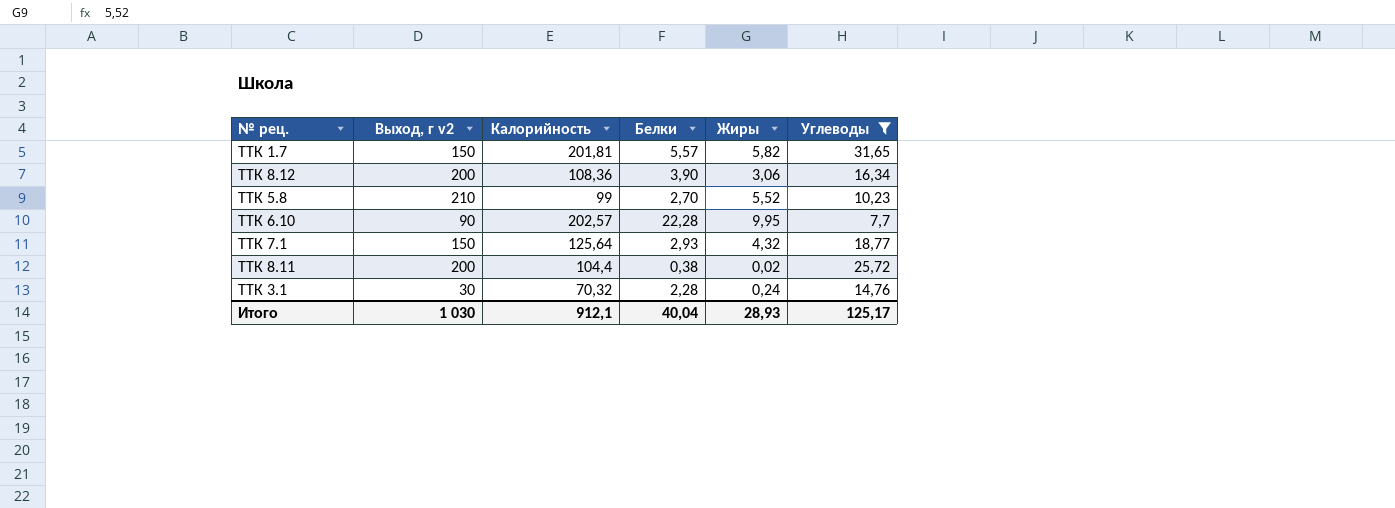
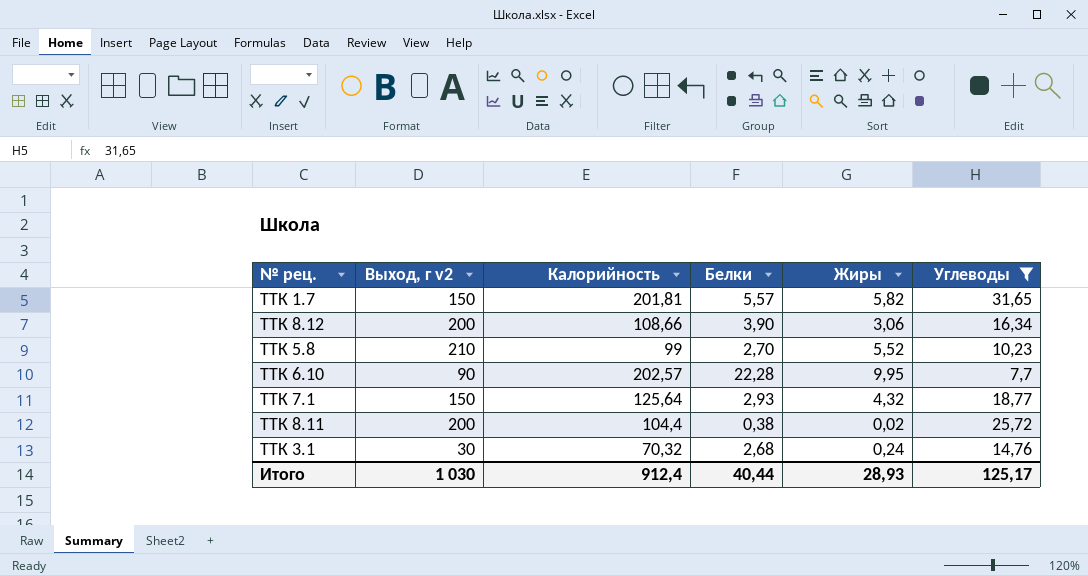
ТТК 8.12 | Калорийность: 108,36 -> 108,66
ТТК 3.1 | Белки: 2,28 -> 2,68
Итого | Калорийность: 912,1 -> 912,4
Итого | Белки: 40,04 -> 40,44

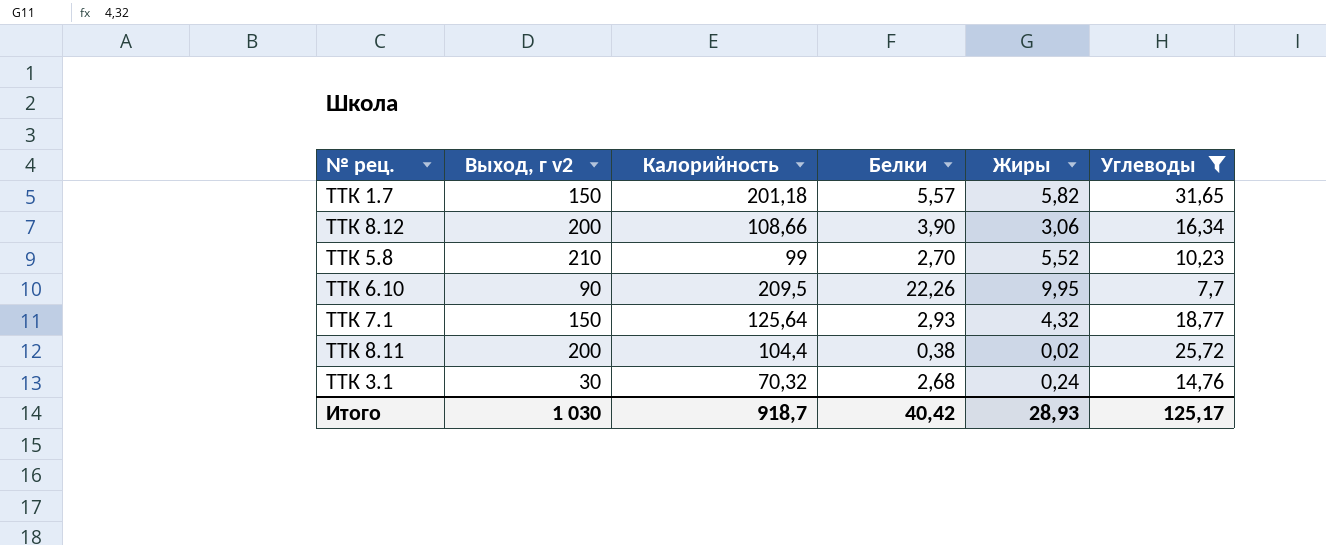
ТТК 1.7 | Калорийность: 201,81 -> 201,18
ТТК 6.10 | Калорийность: 202,57 -> 209,5
ТТК 6.10 | Белки: 22,28 -> 22,26
Итого | Калорийность: 912,4 -> 918,7
Итого | Белки: 40,44 -> 40,42

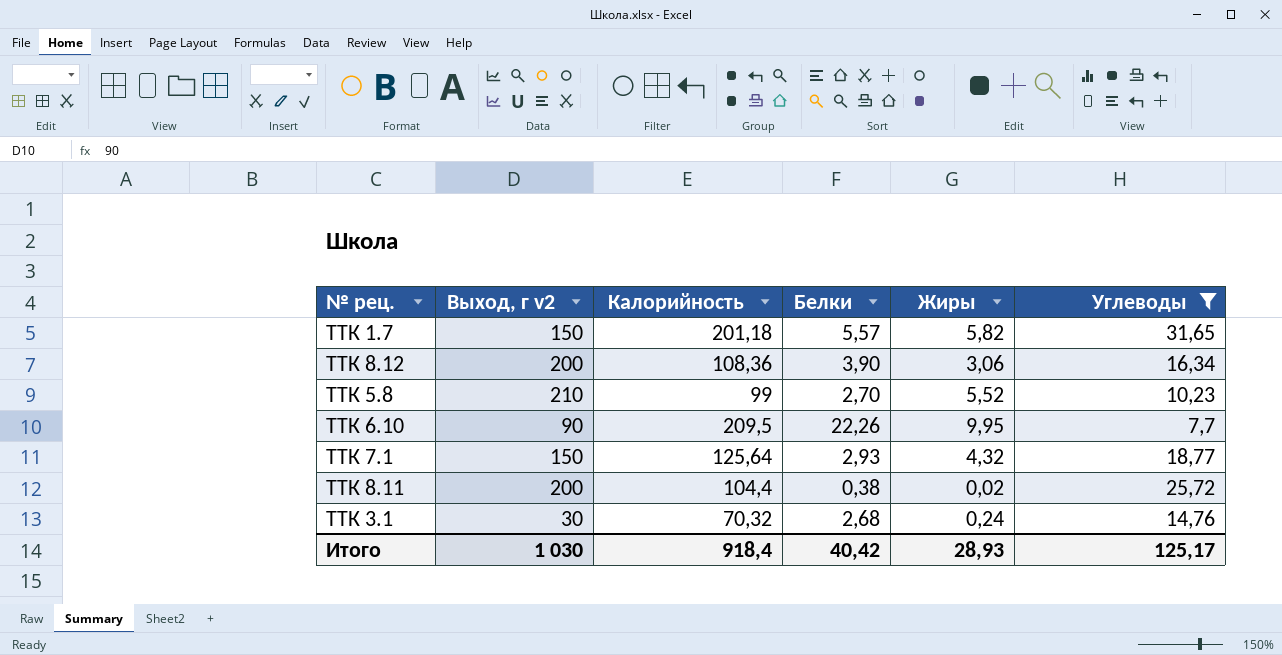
ТТК 8.12 | Калорийность: 108,66 -> 108,36
Итого | Калорийность: 918,7 -> 918,4

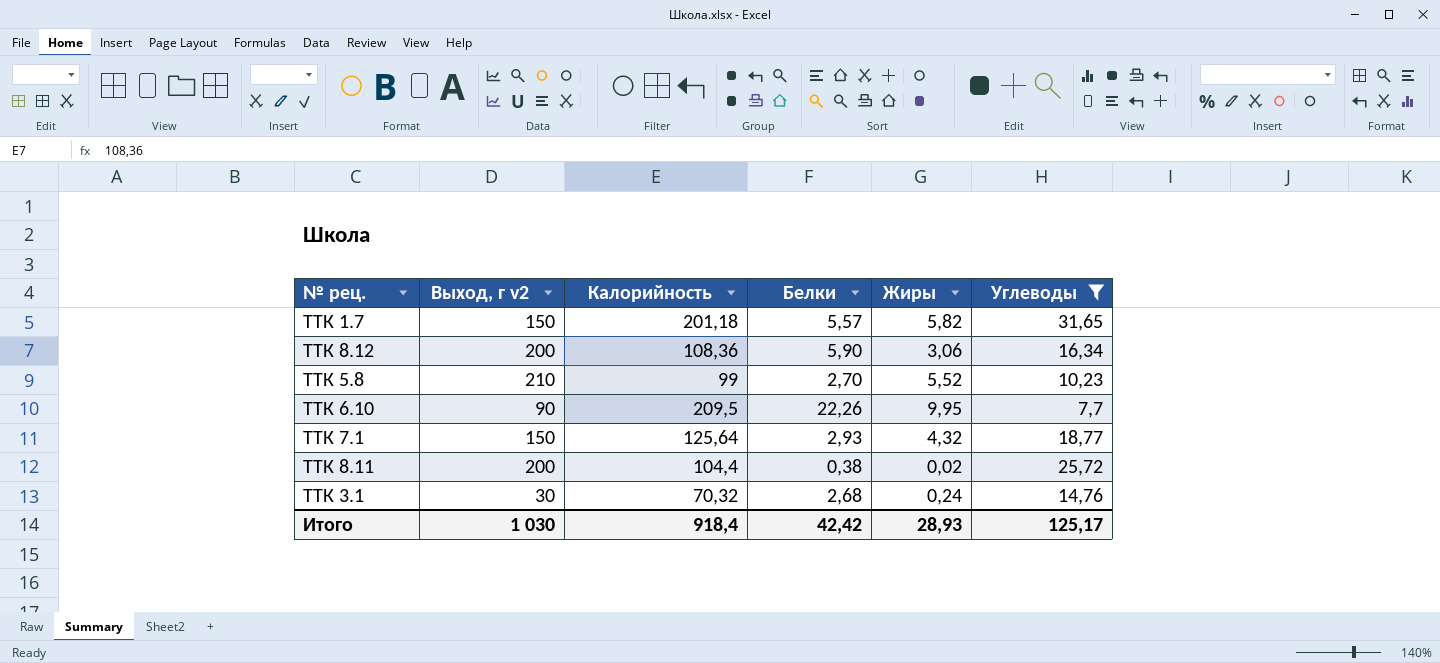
ТТК 8.12 | Белки: 3,90 -> 5,90
Итого | Белки: 40,42 -> 42,42

